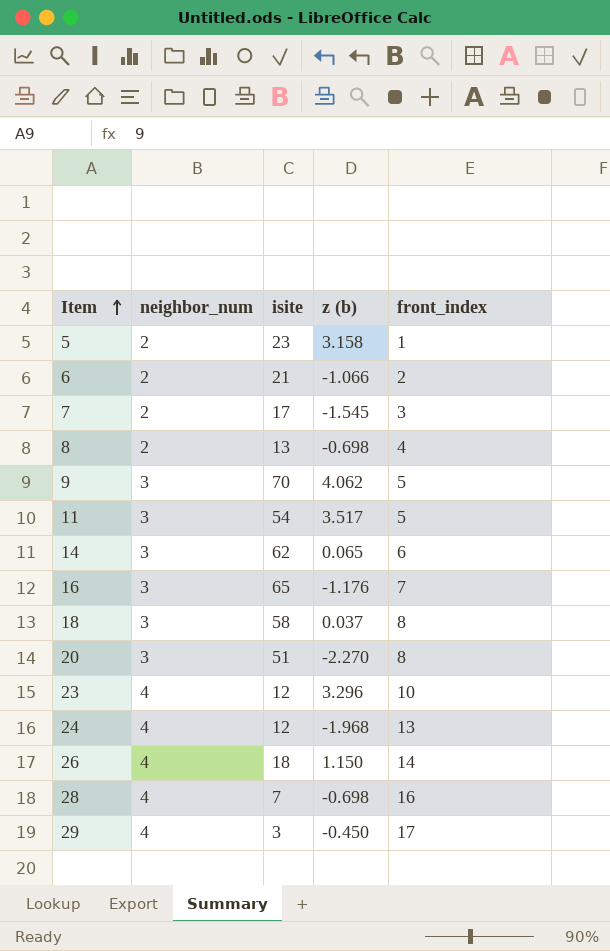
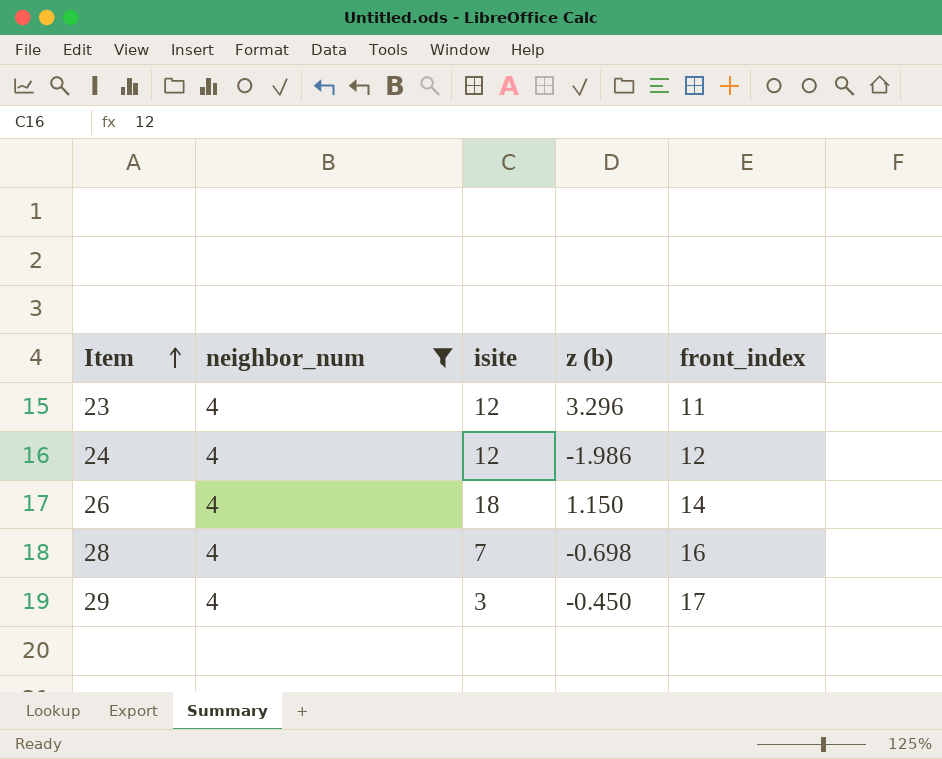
filter: none -> neighbor_num = 4
23 | front_index: 10 -> 11
24 | z (b): -1.968 -> -1.986
24 | front_index: 13 -> 12

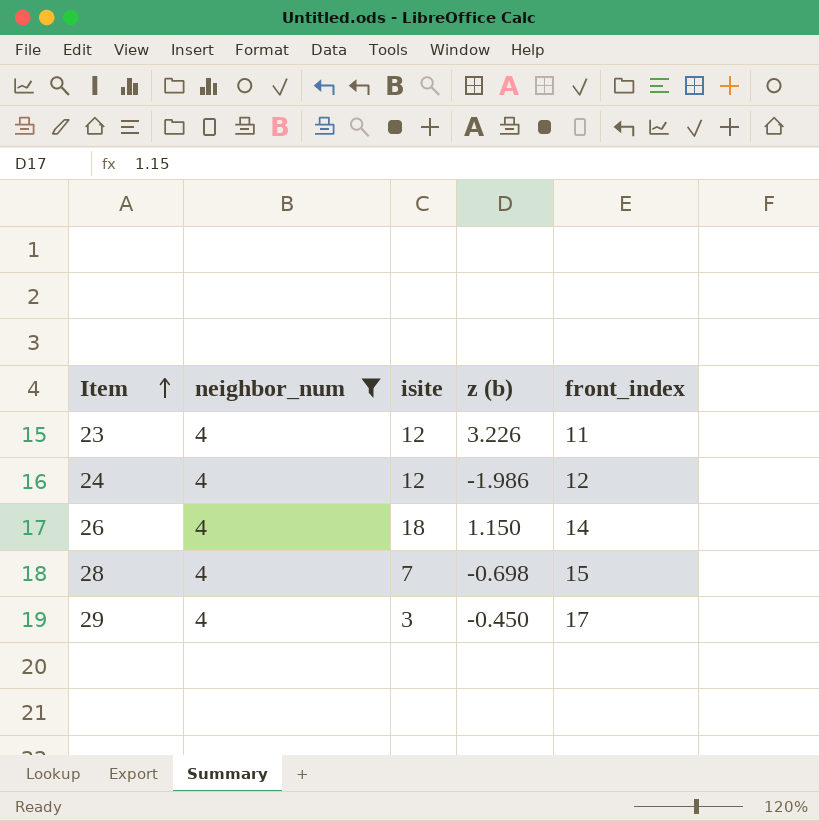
23 | z (b): 3.296 -> 3.226
28 | front_index: 16 -> 15

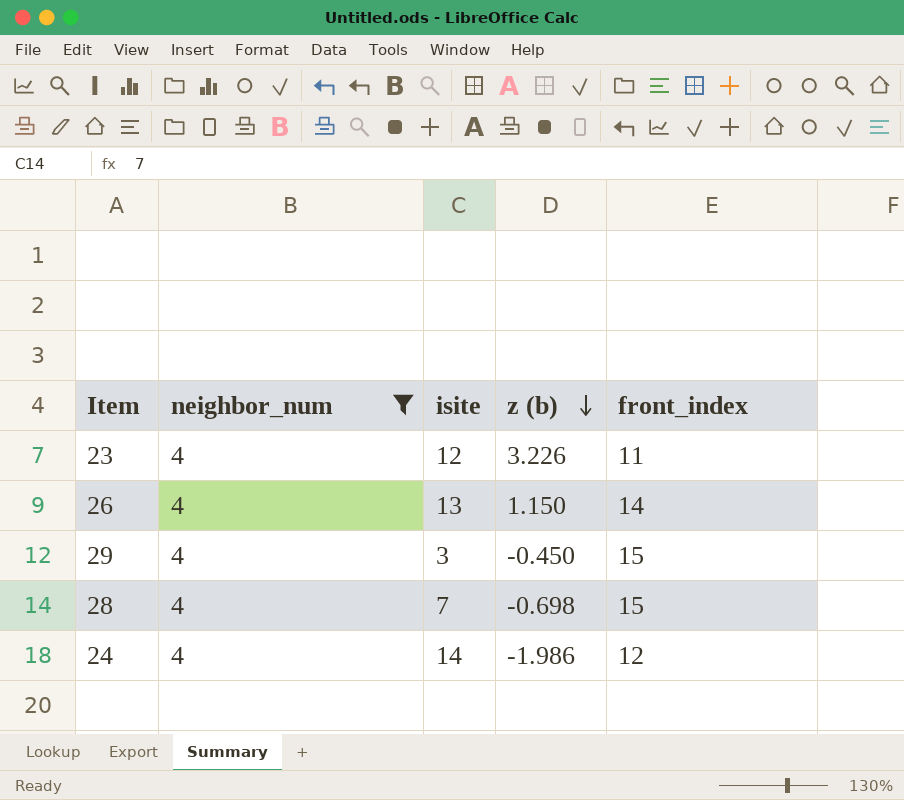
row order: Item ascending -> z (b) descending
26 | isite: 18 -> 13
29 | front_index: 17 -> 15
24 | isite: 12 -> 14

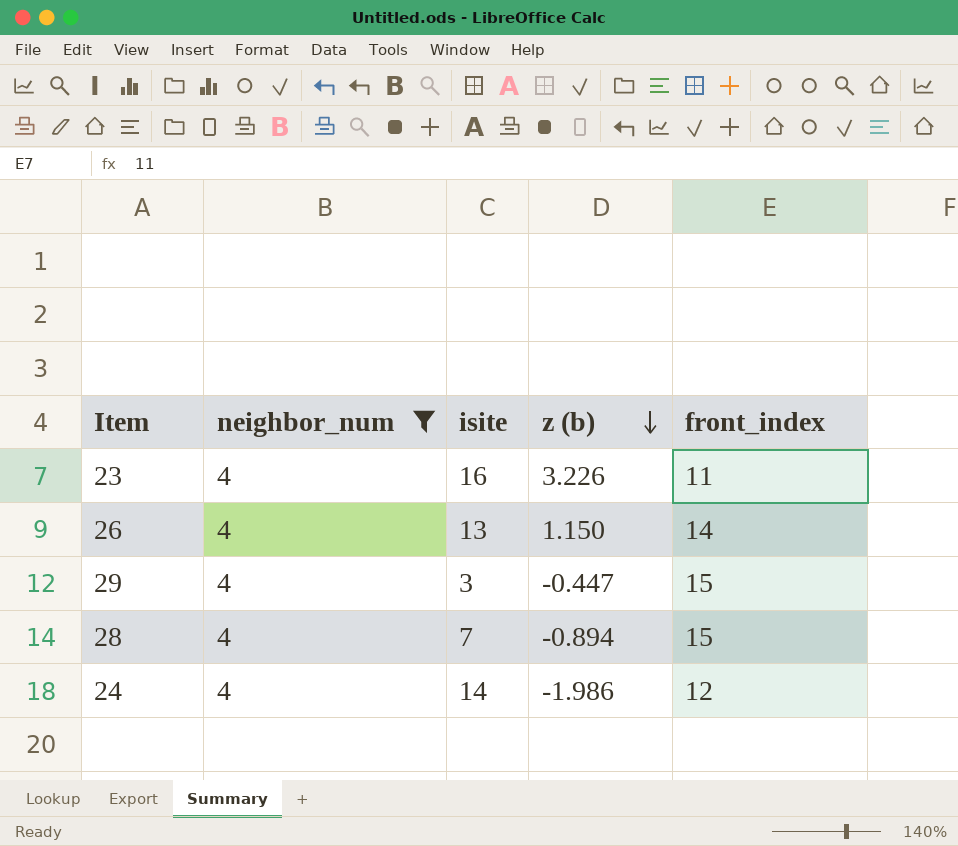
23 | isite: 12 -> 16
29 | z (b): -0.450 -> -0.447
28 | z (b): -0.698 -> -0.894

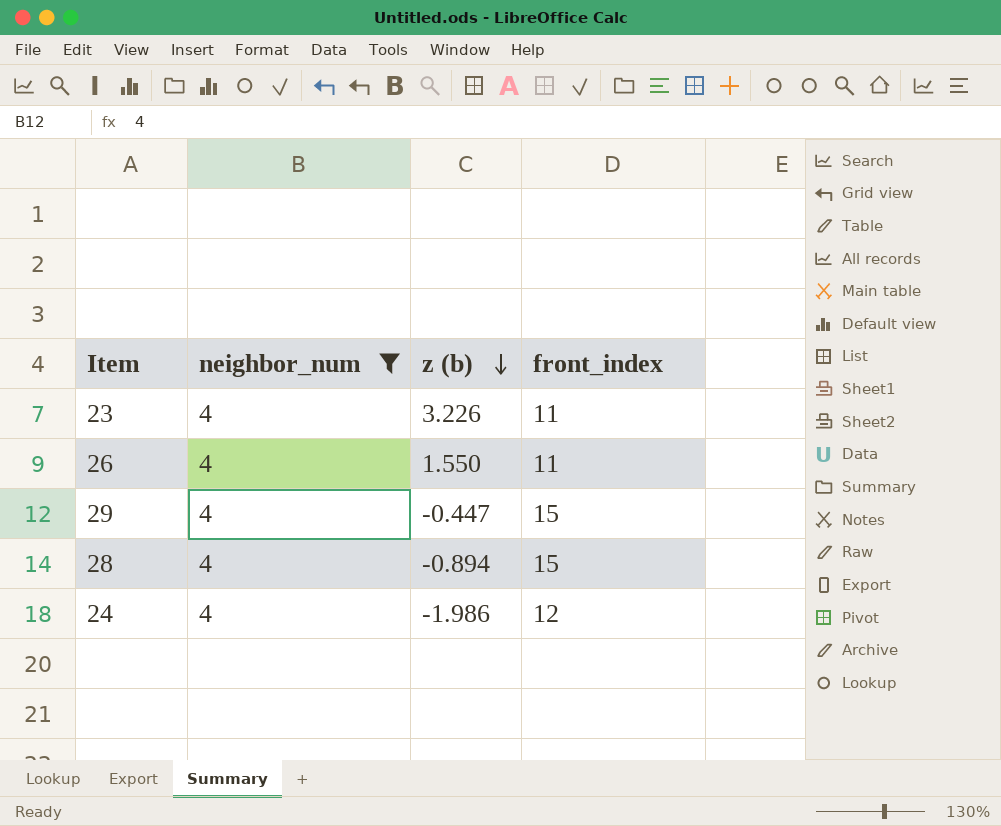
column isite | position: 3 -> none
26 | z (b): 1.150 -> 1.550
26 | front_index: 14 -> 11

